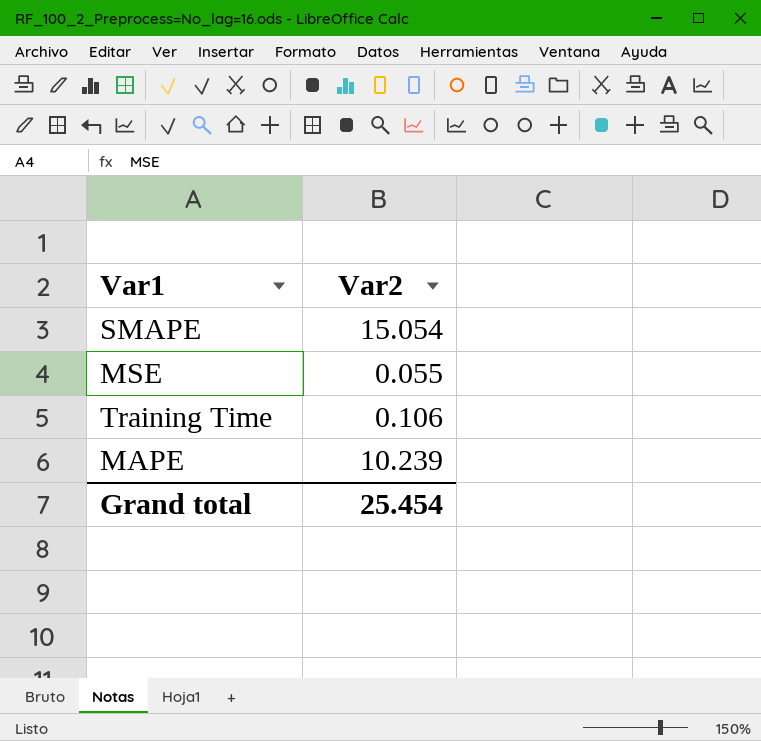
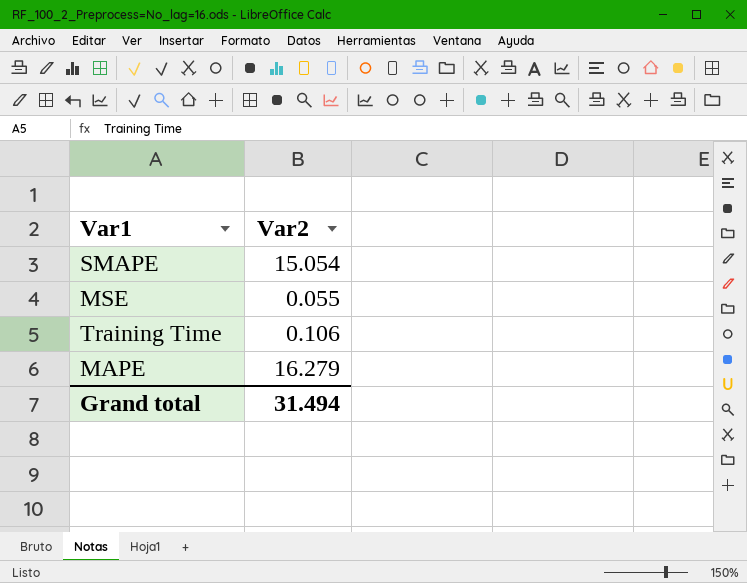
MAPE | Var2: 10.239 -> 16.279
Grand total | Var2: 25.454 -> 31.494

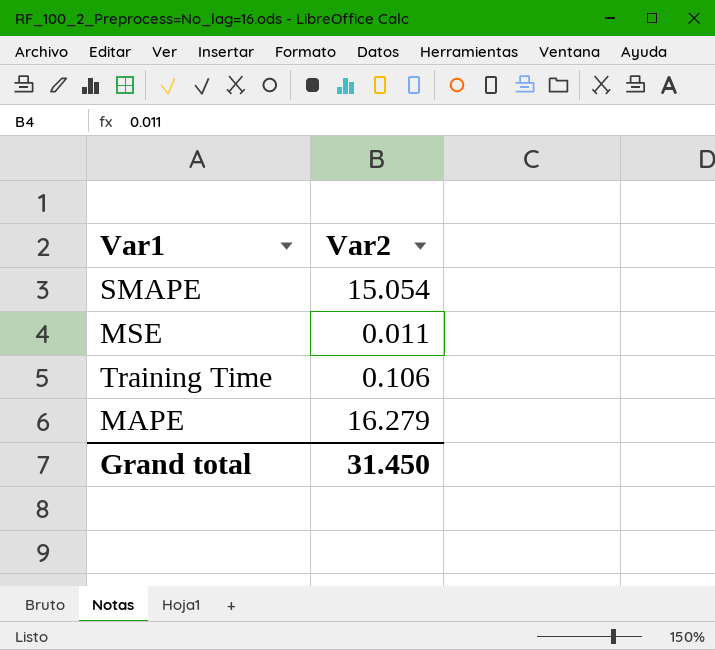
MSE | Var2: 0.055 -> 0.011
Grand total | Var2: 31.494 -> 31.450

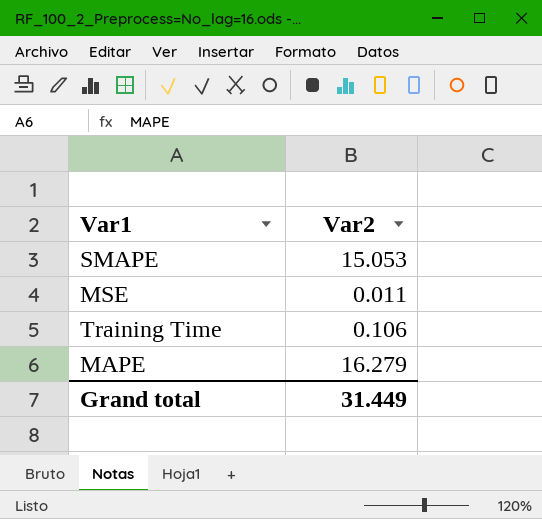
SMAPE | Var2: 15.054 -> 15.053
Grand total | Var2: 31.450 -> 31.449

